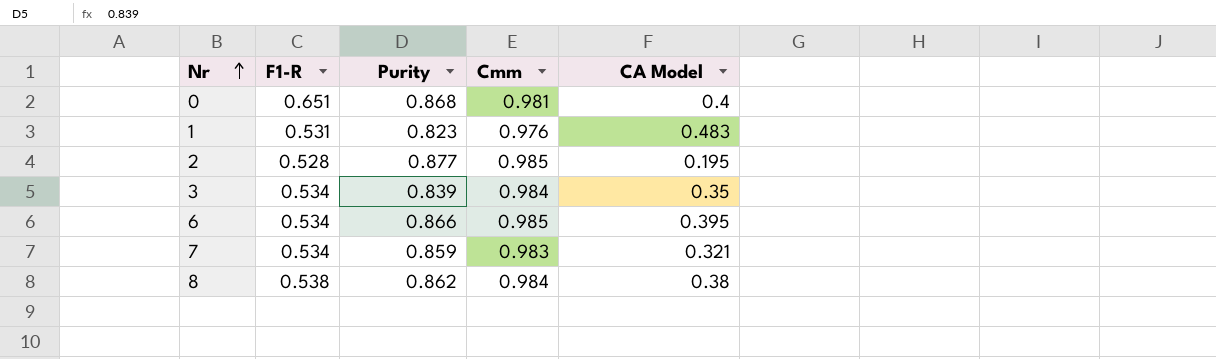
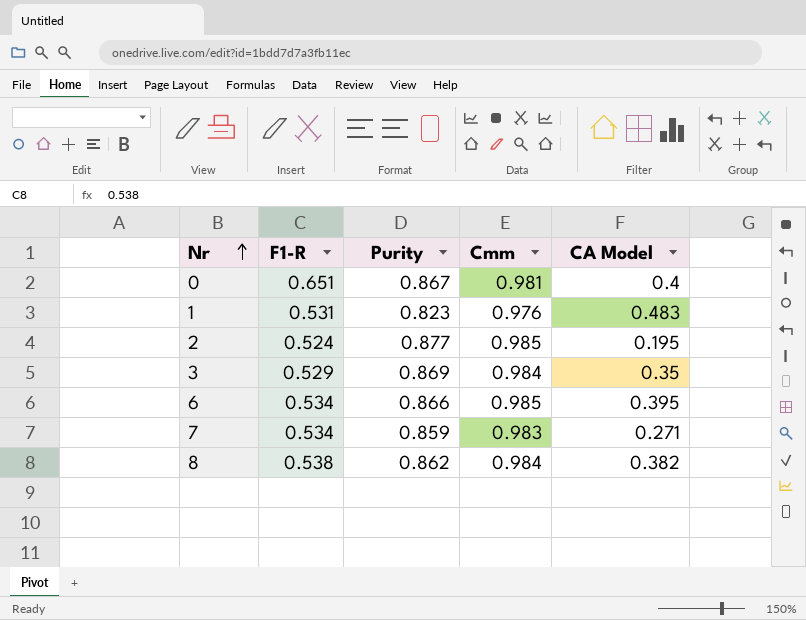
0 | Purity: 0.868 -> 0.867
2 | F1-R: 0.528 -> 0.524
3 | F1-R: 0.534 -> 0.529
3 | Purity: 0.839 -> 0.869
7 | CA Model: 0.321 -> 0.271
8 | CA Model: 0.38 -> 0.382

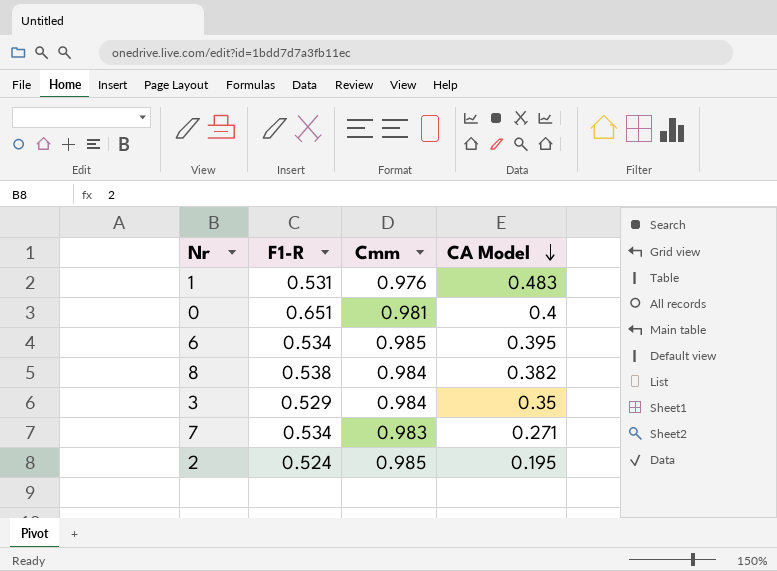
row order: Nr ascending -> CA Model descending
column Purity | position: 3 -> none

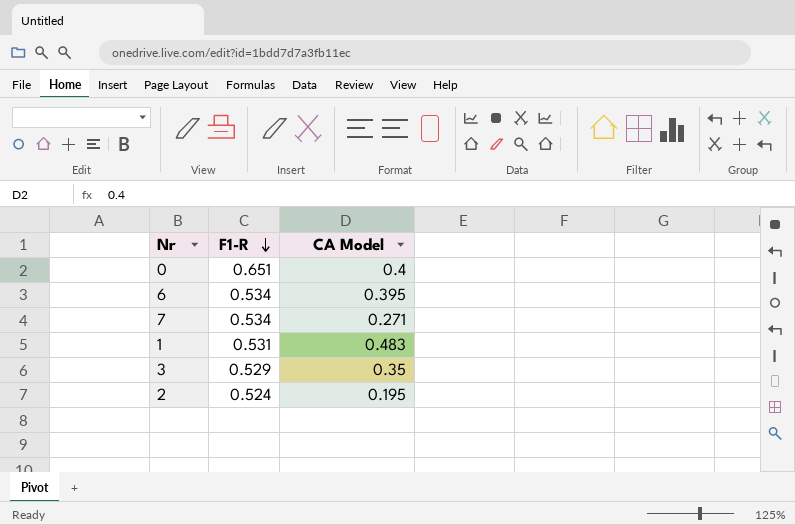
row order: CA Model descending -> F1-R descending
column Cmm | position: 3 -> none
row 8: 0.538 | 0.984 | 0.382 -> none

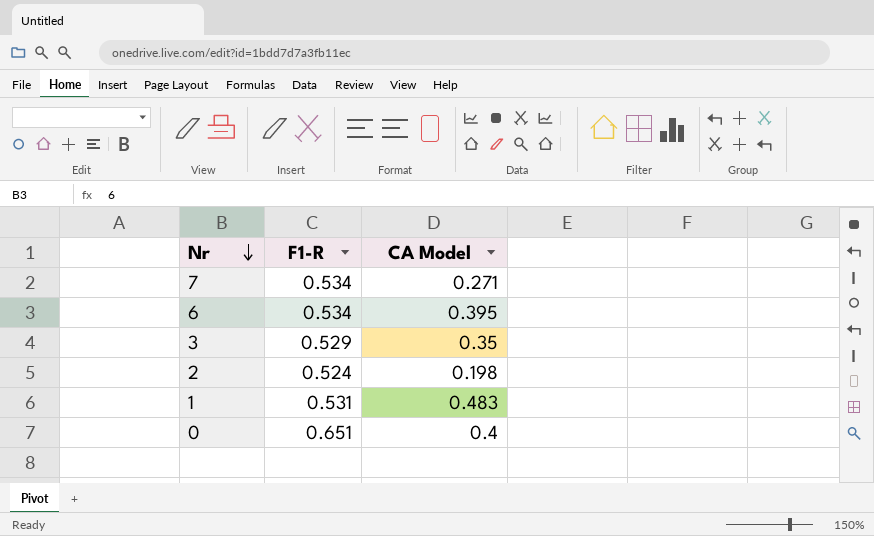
row order: F1-R descending -> Nr descending
2 | CA Model: 0.195 -> 0.198

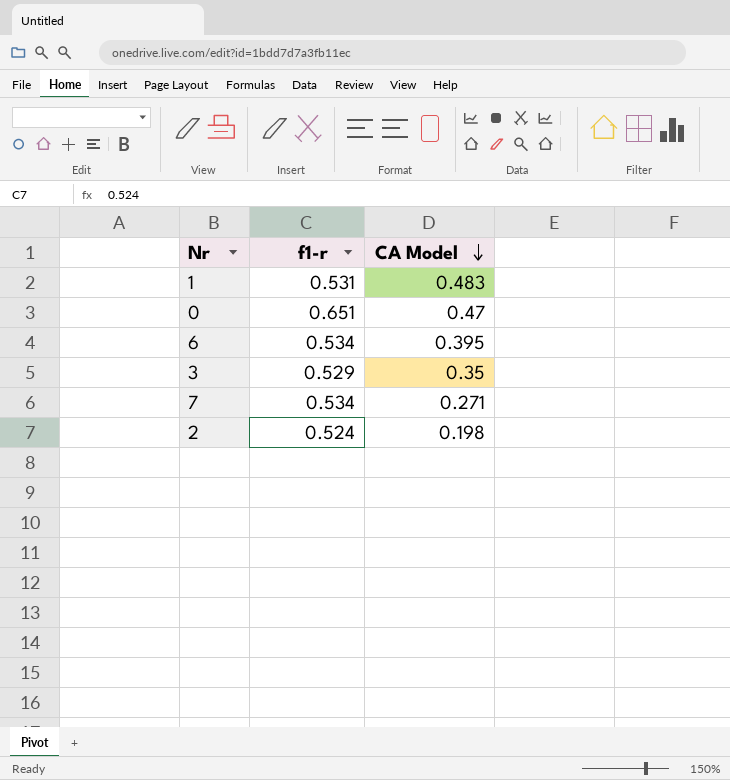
row order: Nr descending -> CA Model descending
column name: F1-R -> f1-r
0 | CA Model: 0.4 -> 0.47

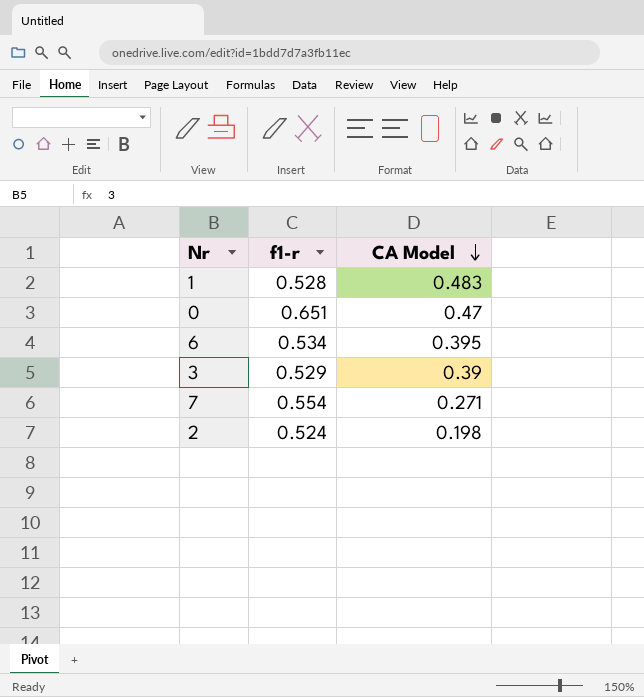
1 | f1-r: 0.531 -> 0.528
3 | CA Model: 0.35 -> 0.39
7 | f1-r: 0.534 -> 0.554

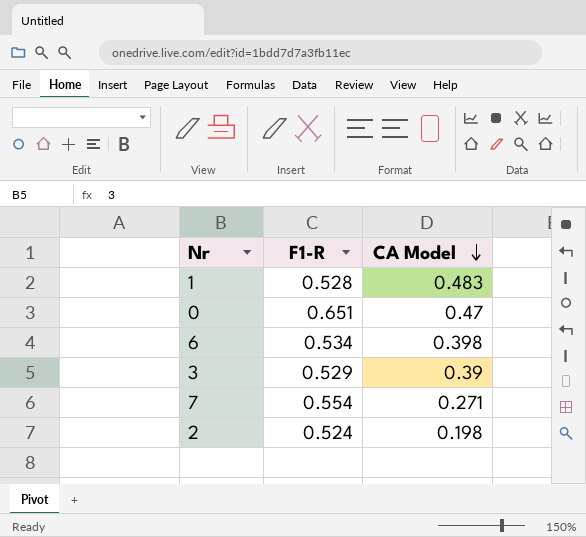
column name: f1-r -> F1-R
6 | CA Model: 0.395 -> 0.398

